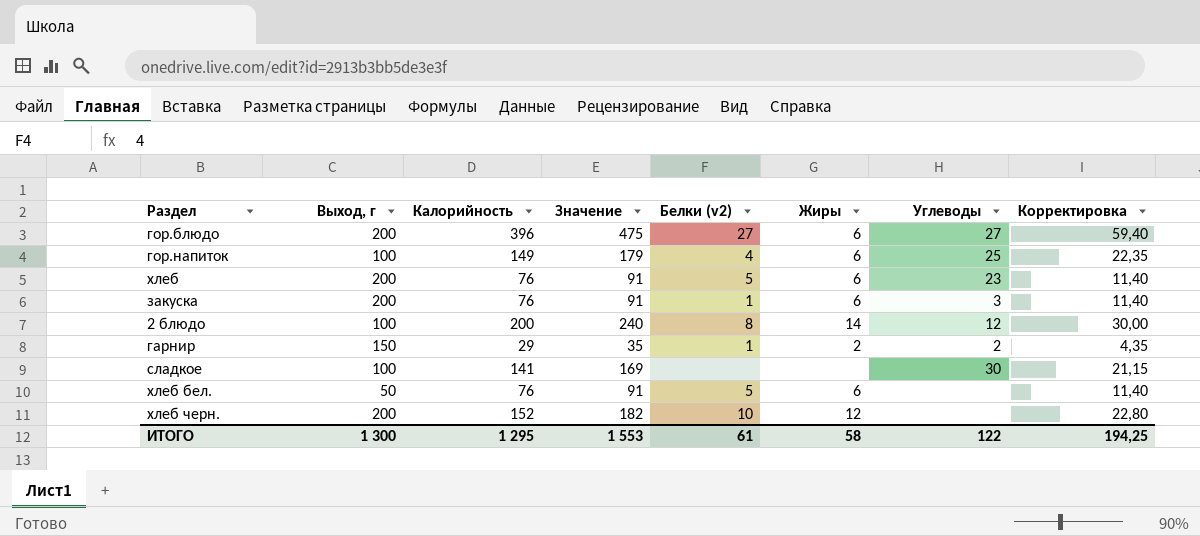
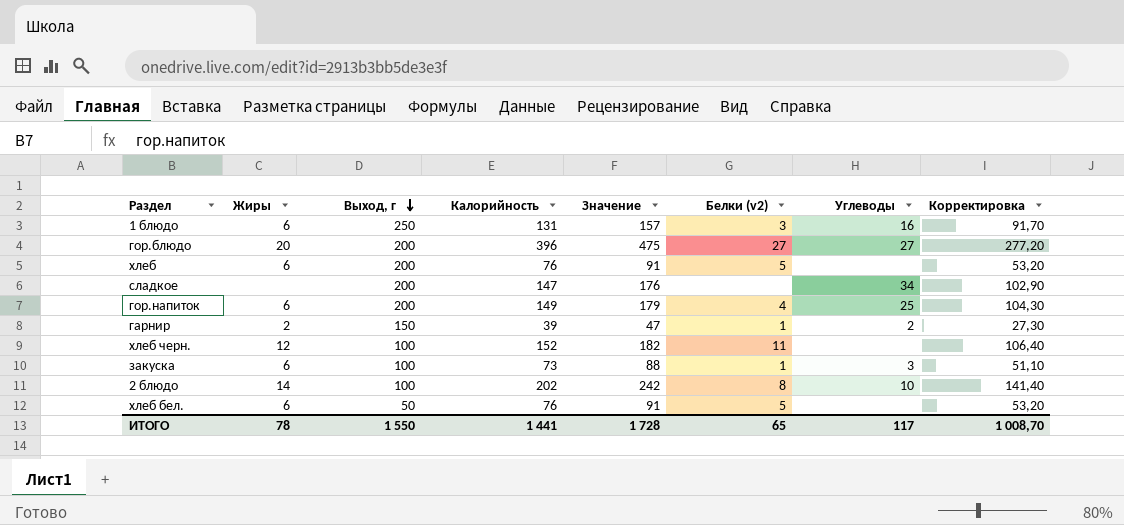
row order: none -> Выход, г descending
column Жиры | position: 6 -> 2
column Корректировка | formula: [Калорийность] * 0,15 -> [Калорийность] * 0,7
row 1 блюдо: none -> 6 | 250 | 131 | 157 | 3 | 16 | 91,70
гор.блюдо | Жиры: 6 -> 20
хлеб | Углеводы: 23 -> none
сладкое | Выход, г: 100 -> 200
сладкое | Калорийность: 141 -> 147
сладкое | Значение: 169 -> 176
сладкое | Углеводы: 30 -> 34
гор.напиток | Выход, г: 100 -> 200
гарнир | Калорийность: 29 -> 39
гарнир | Значение: 35 -> 47
хлеб черн. | Выход, г: 200 -> 100
хлеб черн. | Белки (v2): 10 -> 11
закуска | Выход, г: 200 -> 100
закуска | Калорийность: 76 -> 73
закуска | Значение: 91 -> 88
2 блюдо | Калорийность: 200 -> 202
2 блюдо | Значение: 240 -> 242
2 блюдо | Углеводы: 12 -> 10
ИТОГО | Жиры: 58 -> 78
ИТОГО | Выход, г: 1 300 -> 1 550
ИТОГО | Калорийность: 1 295 -> 1 441
ИТОГО | Значение: 1 553 -> 1 728
ИТОГО | Белки (v2): 61 -> 65
ИТОГО | Углеводы: 122 -> 117
ИТОГО | Корректировка: 194,25 -> 1 008,70

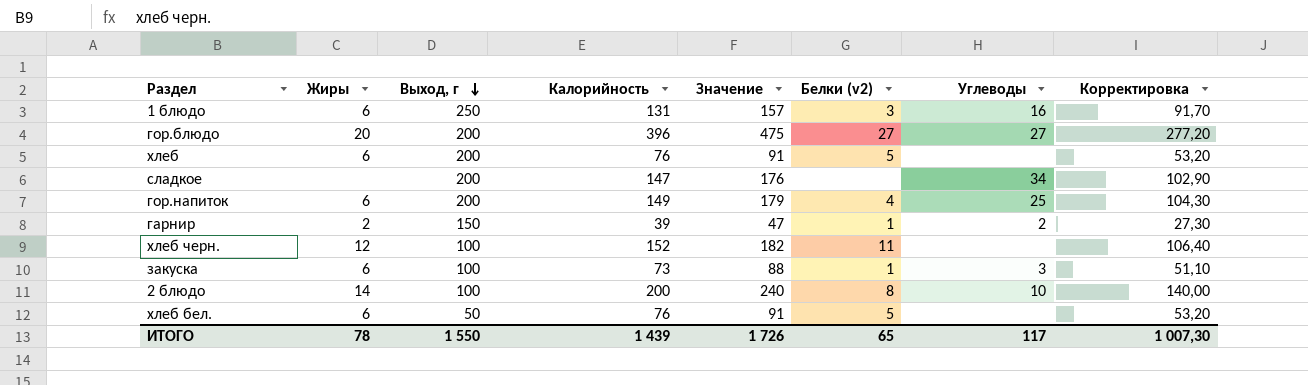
2 блюдо | Калорийность: 202 -> 200
2 блюдо | Значение: 242 -> 240
2 блюдо | Корректировка: 141,40 -> 140,00
ИТОГО | Калорийность: 1 441 -> 1 439
ИТОГО | Значение: 1 728 -> 1 726
ИТОГО | Корректировка: 1 008,70 -> 1 007,30

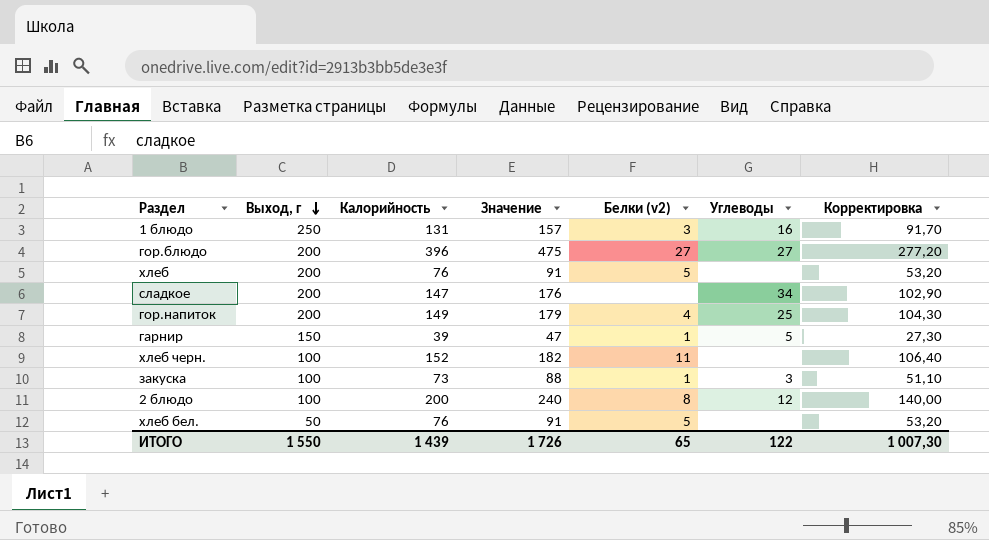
column Жиры | position: 2 -> none
гарнир | Углеводы: 2 -> 5
2 блюдо | Углеводы: 10 -> 12
ИТОГО | Углеводы: 117 -> 122

